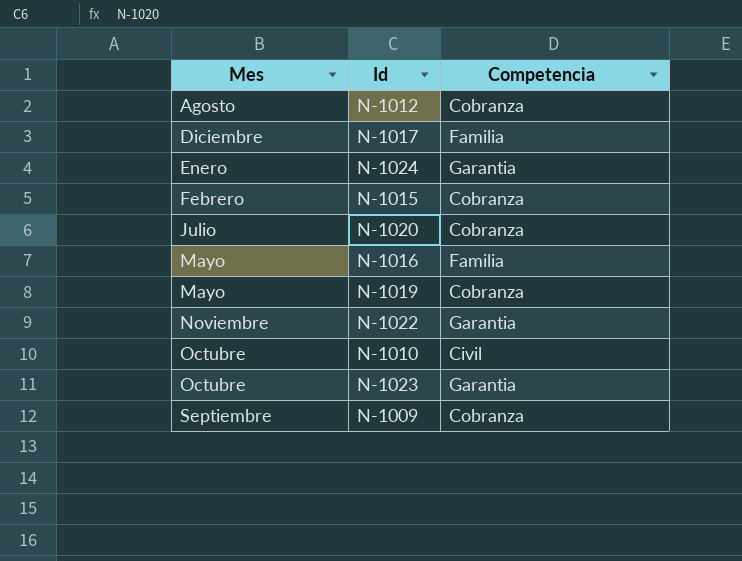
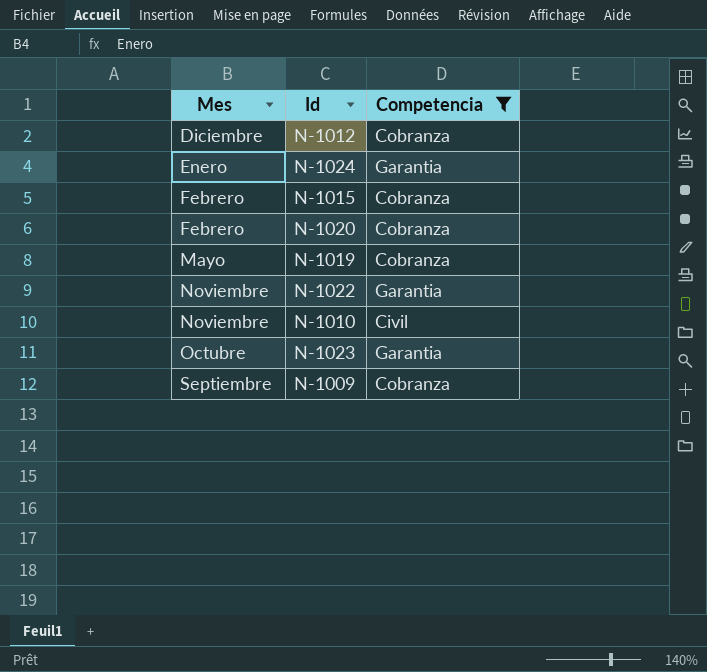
filter: none -> Competencia != Familia
N-1012 | Mes: Agosto -> Diciembre
N-1020 | Mes: Julio -> Febrero
N-1010 | Mes: Octubre -> Noviembre

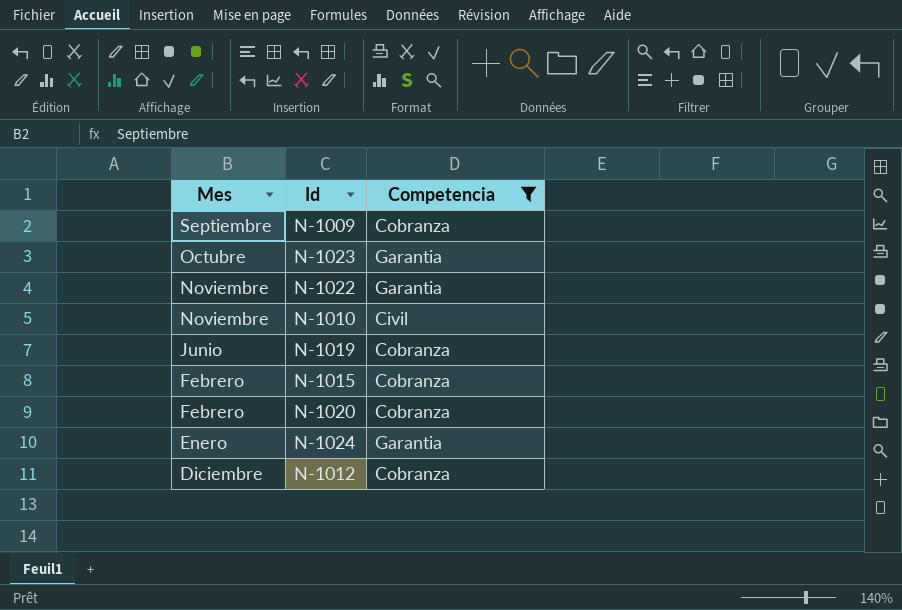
row order: Mes ascending -> Mes descending
N-1019 | Mes: Mayo -> Junio

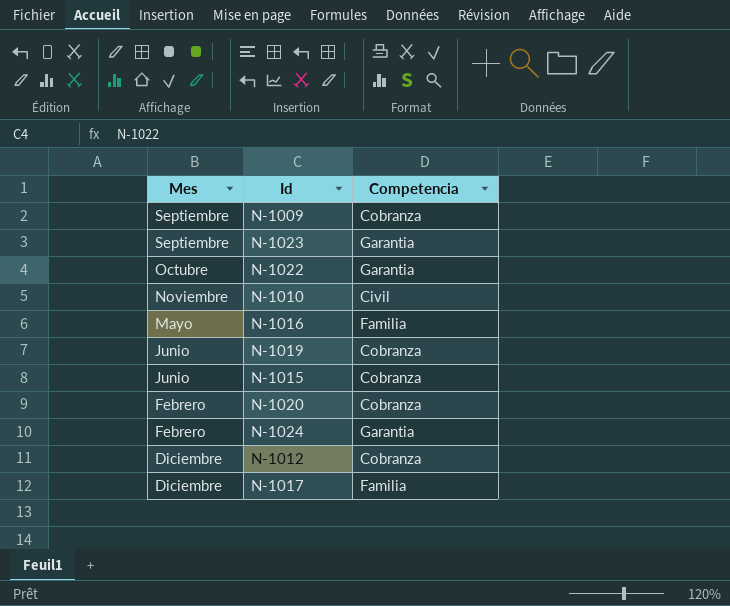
filter: Competencia != Familia -> none
N-1023 | Mes: Octubre -> Septiembre
N-1022 | Mes: Noviembre -> Octubre
N-1015 | Mes: Febrero -> Junio
N-1024 | Mes: Enero -> Febrero

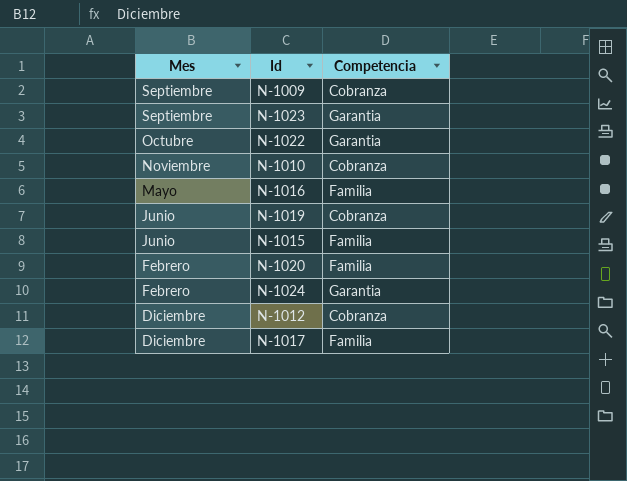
N-1010 | Competencia: Civil -> Cobranza
N-1015 | Competencia: Cobranza -> Familia
N-1020 | Competencia: Cobranza -> Familia

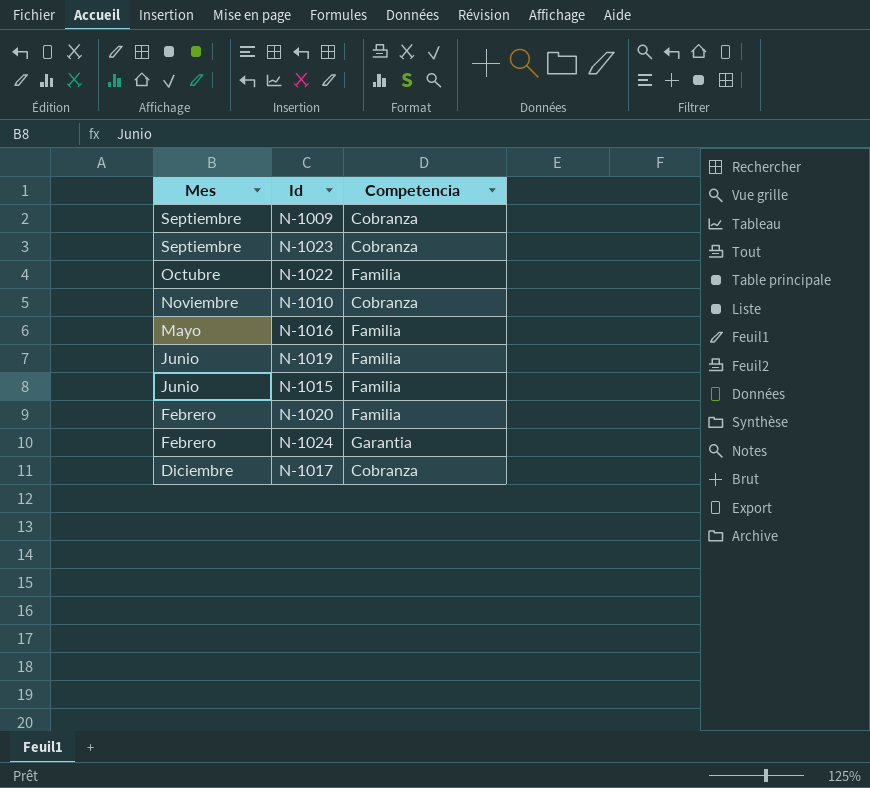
row N-1012: Diciembre | Cobranza -> none
N-1023 | Competencia: Garantia -> Cobranza
N-1022 | Competencia: Garantia -> Familia
N-1019 | Competencia: Cobranza -> Familia
N-1017 | Competencia: Familia -> Cobranza

